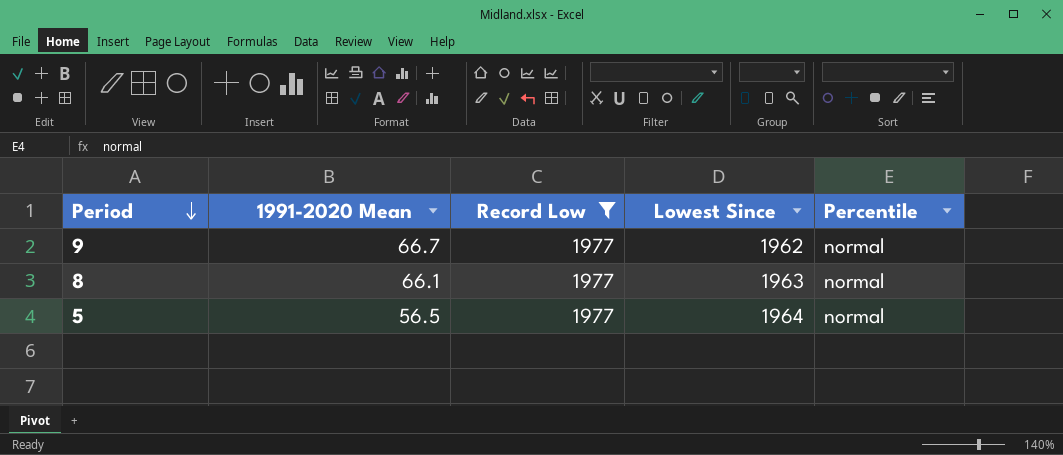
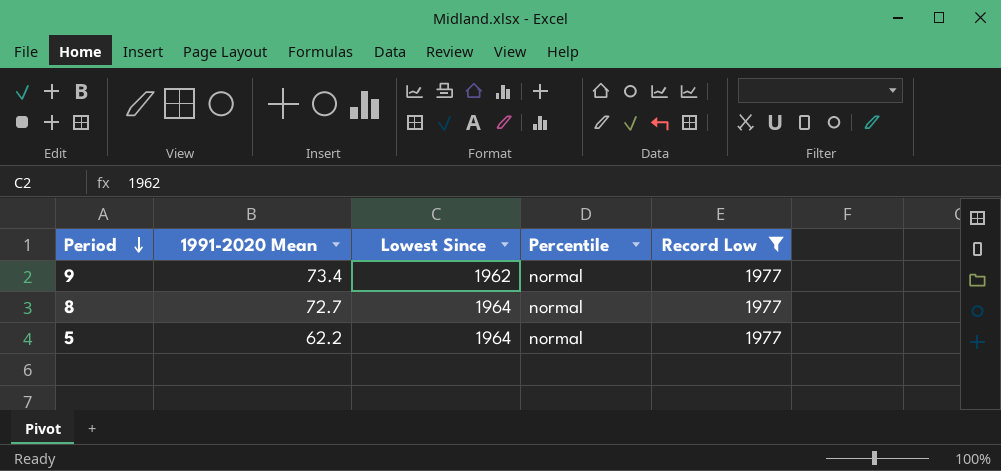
column Record Low | position: 3 -> 5
9 | 1991-2020 Mean: 66.7 -> 73.4
8 | 1991-2020 Mean: 66.1 -> 72.7
8 | Lowest Since: 1963 -> 1964
5 | 1991-2020 Mean: 56.5 -> 62.2

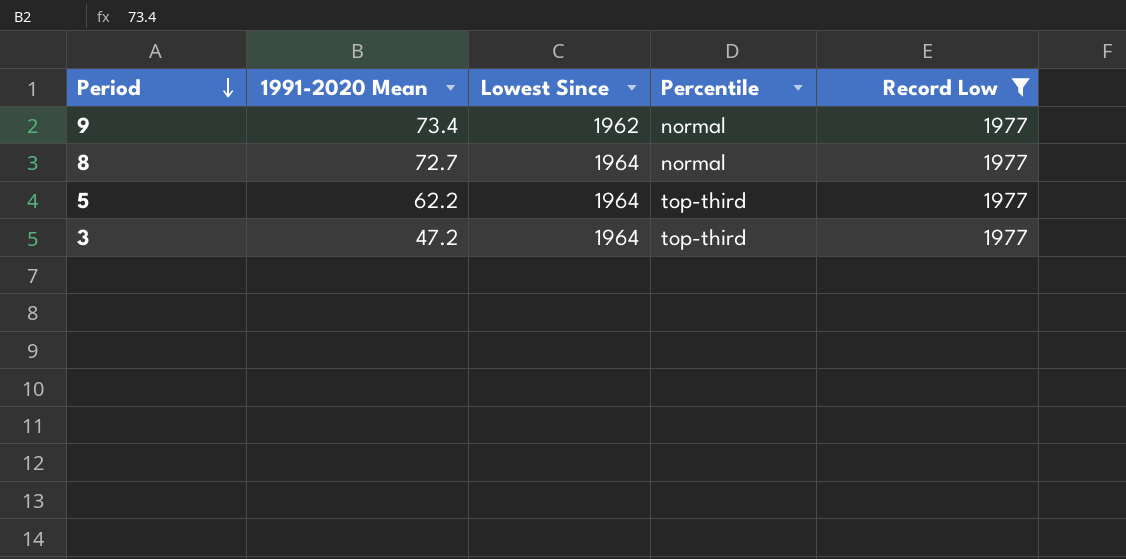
5 | Percentile: normal -> top-third
row 3: none -> 47.2 | 1964 | top-third | 1977

